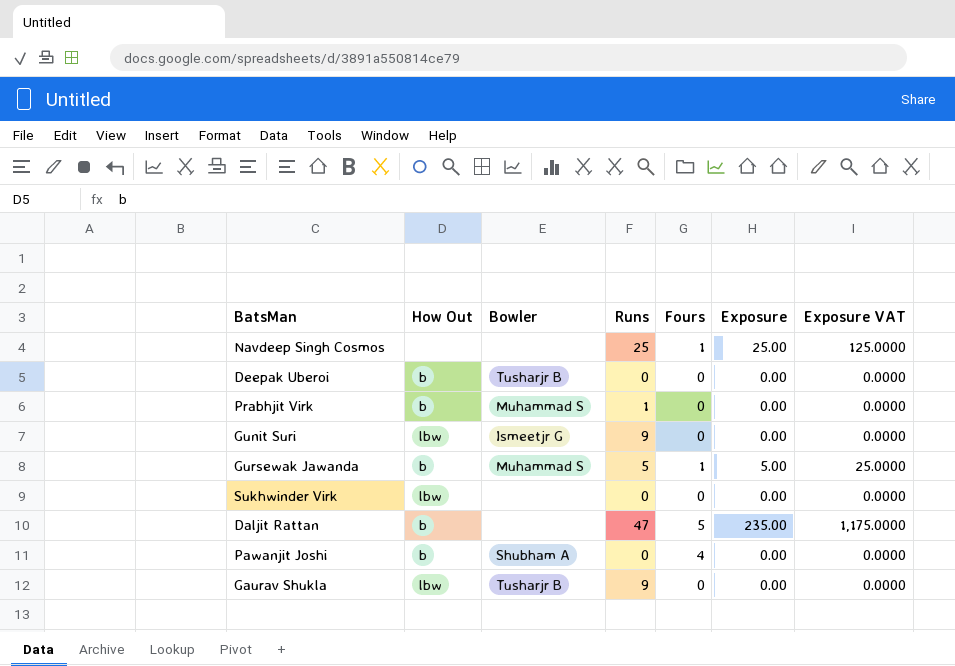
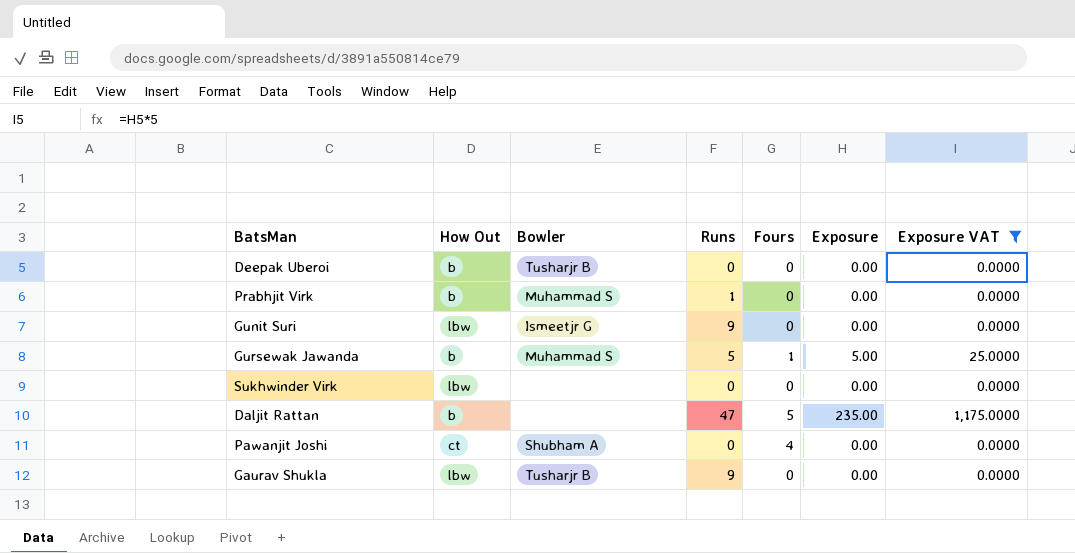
filter: none -> Exposure VAT != 125.0000
Pawanjit Joshi | How Out: b -> ct

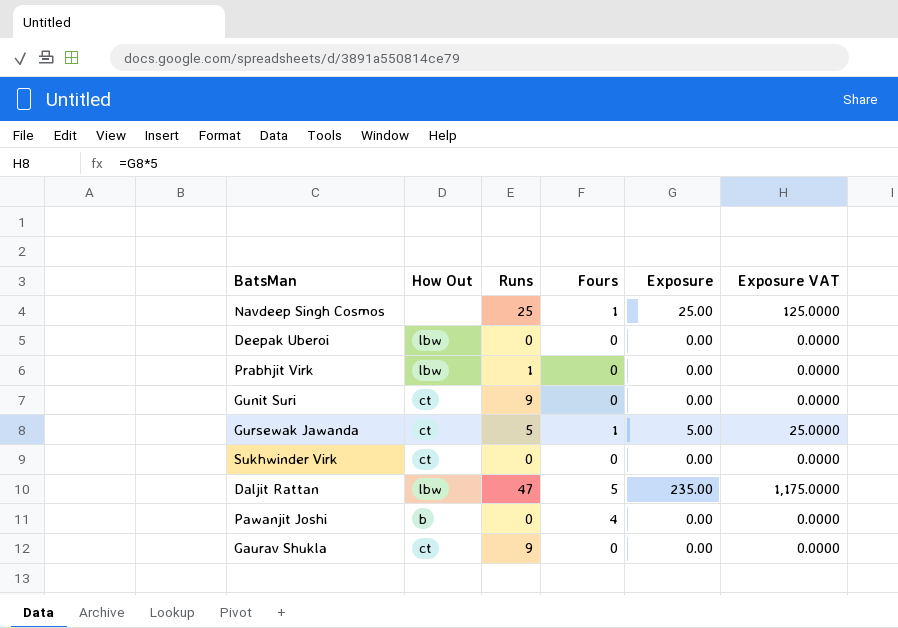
filter: Exposure VAT != 125.0000 -> none
column Bowler | position: 3 -> none
Deepak Uberoi | How Out: b -> lbw
Prabhjit Virk | How Out: b -> lbw
Gunit Suri | How Out: lbw -> ct
Gursewak Jawanda | How Out: b -> ct
Sukhwinder Virk | How Out: lbw -> ct
Daljit Rattan | How Out: b -> lbw
Pawanjit Joshi | How Out: ct -> b
Gaurav Shukla | How Out: lbw -> ct

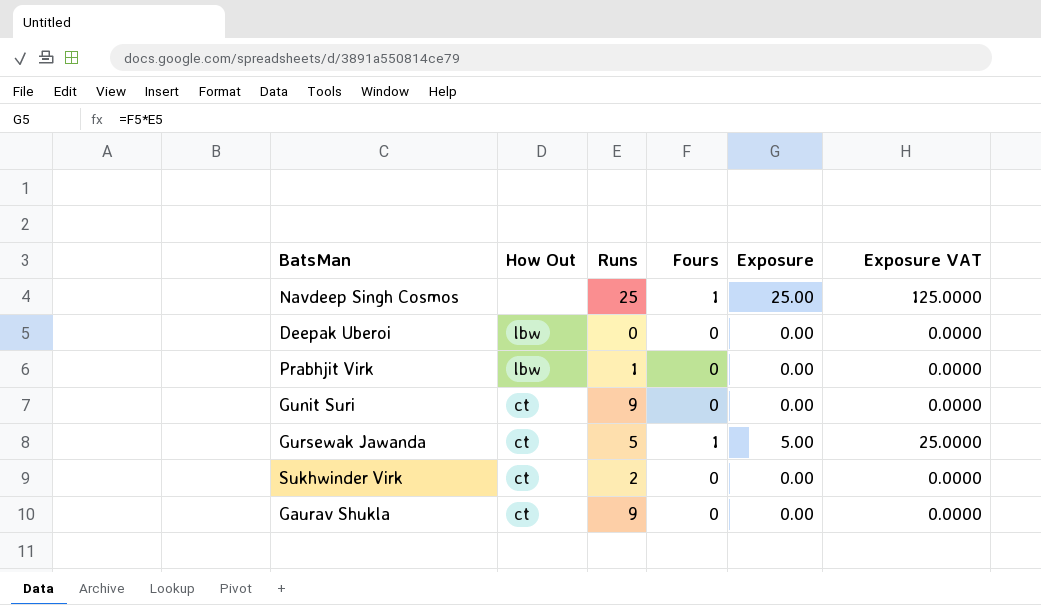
row Daljit Rattan: lbw | 47 | 5 | 235.00 | 1,175.0000 -> none
row Pawanjit Joshi: b | 0 | 4 | 0.00 | 0.0000 -> none
Sukhwinder Virk | Runs: 0 -> 2

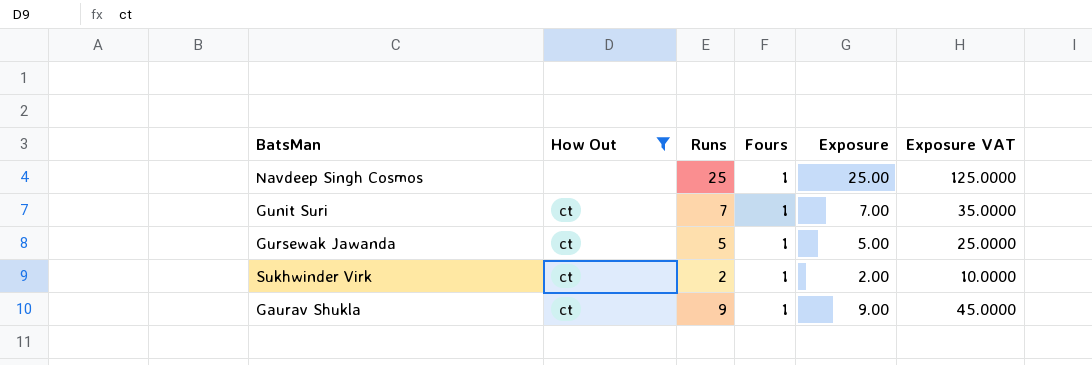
filter: none -> How Out != lbw
Gunit Suri | Runs: 9 -> 7
Gunit Suri | Fours: 0 -> 1
Gunit Suri | Exposure: 0.00 -> 7.00
Gunit Suri | Exposure VAT: 0.0000 -> 35.0000
Sukhwinder Virk | Fours: 0 -> 1
Sukhwinder Virk | Exposure: 0.00 -> 2.00
Sukhwinder Virk | Exposure VAT: 0.0000 -> 10.0000
Gaurav Shukla | Fours: 0 -> 1
Gaurav Shukla | Exposure: 0.00 -> 9.00
Gaurav Shukla | Exposure VAT: 0.0000 -> 45.0000

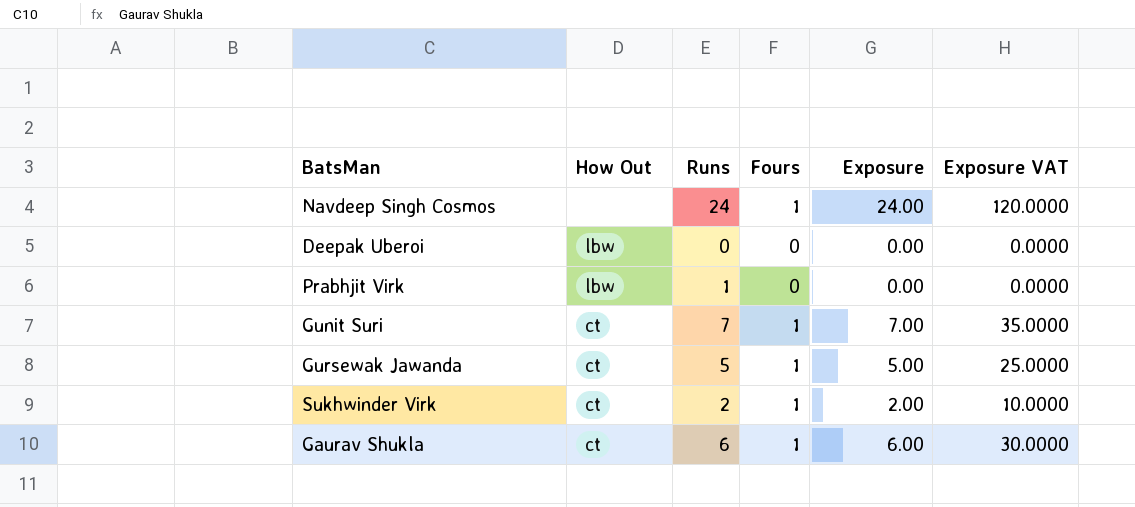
filter: How Out != lbw -> none
Navdeep Singh Cosmos | Runs: 25 -> 24
Navdeep Singh Cosmos | Exposure: 25.00 -> 24.00
Navdeep Singh Cosmos | Exposure VAT: 125.0000 -> 120.0000
Gaurav Shukla | Runs: 9 -> 6
Gaurav Shukla | Exposure: 9.00 -> 6.00
Gaurav Shukla | Exposure VAT: 45.0000 -> 30.0000

